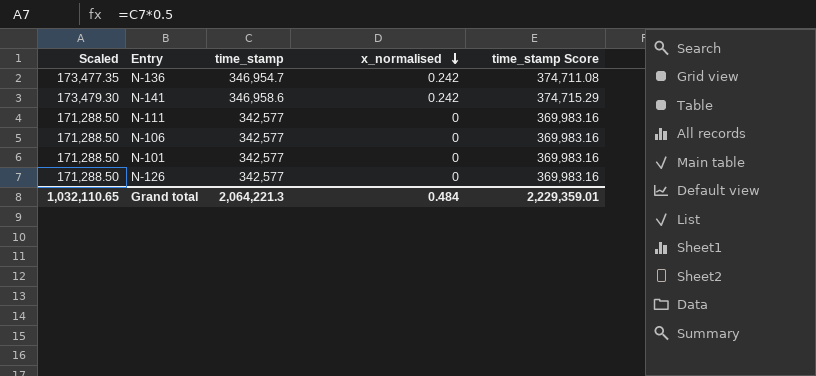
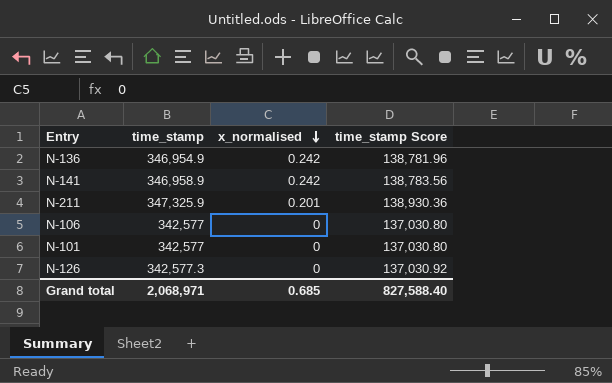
column Scaled | formula: [time_stamp] * 0.5 -> none
column time_stamp Score | formula: [time_stamp] * 1.08 -> [time_stamp] * 0.4
row N-111: 171,288.50 | 342,577 | 0 | 369,983.16 -> none
N-136 | time_stamp: 346,954.7 -> 346,954.9
N-141 | time_stamp: 346,958.6 -> 346,958.9
row N-211: none -> 347,325.9 | 0.201 | 138,930.36
N-126 | time_stamp: 342,577 -> 342,577.3
Grand total | time_stamp: 2,064,221.3 -> 2,068,971
Grand total | x_normalised: 0.484 -> 0.685
Grand total | time_stamp Score: 2,229,359.01 -> 827,588.40

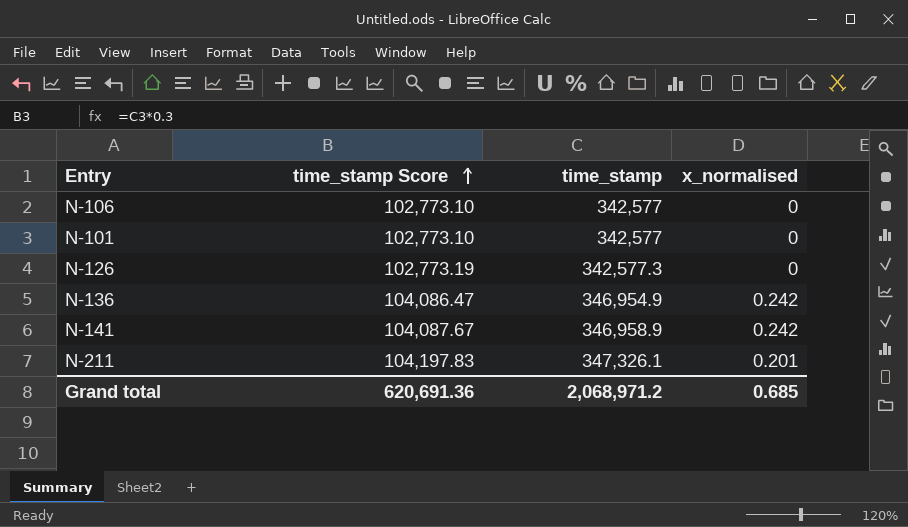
row order: x_normalised descending -> time_stamp Score ascending
column time_stamp Score | formula: [time_stamp] * 0.4 -> [time_stamp] * 0.3
column time_stamp Score | position: 4 -> 2
N-211 | time_stamp: 347,325.9 -> 347,326.1
Grand total | time_stamp Score: 827,588.40 -> 620,691.36
Grand total | time_stamp: 2,068,971 -> 2,068,971.2

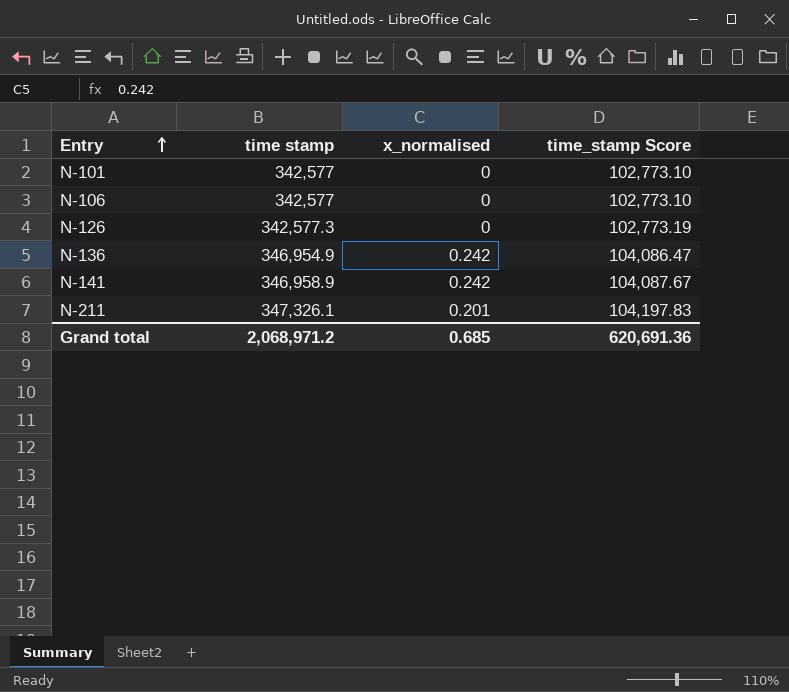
row order: time_stamp Score ascending -> Entry ascending
column name: time_stamp -> time stamp
column time_stamp Score | position: 2 -> 4

